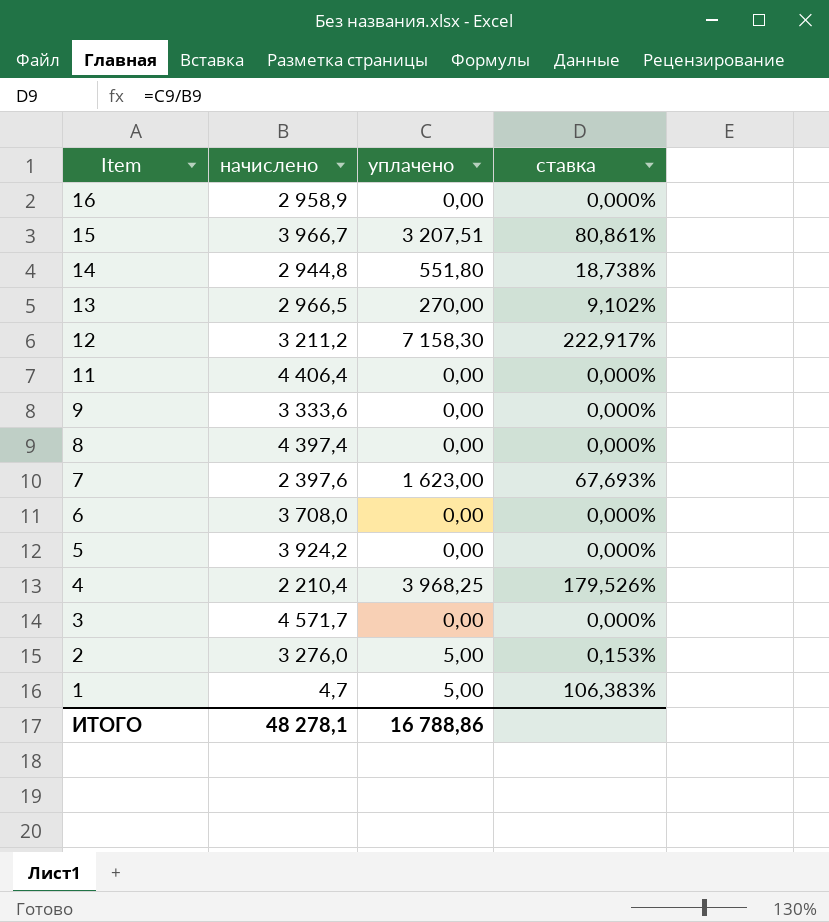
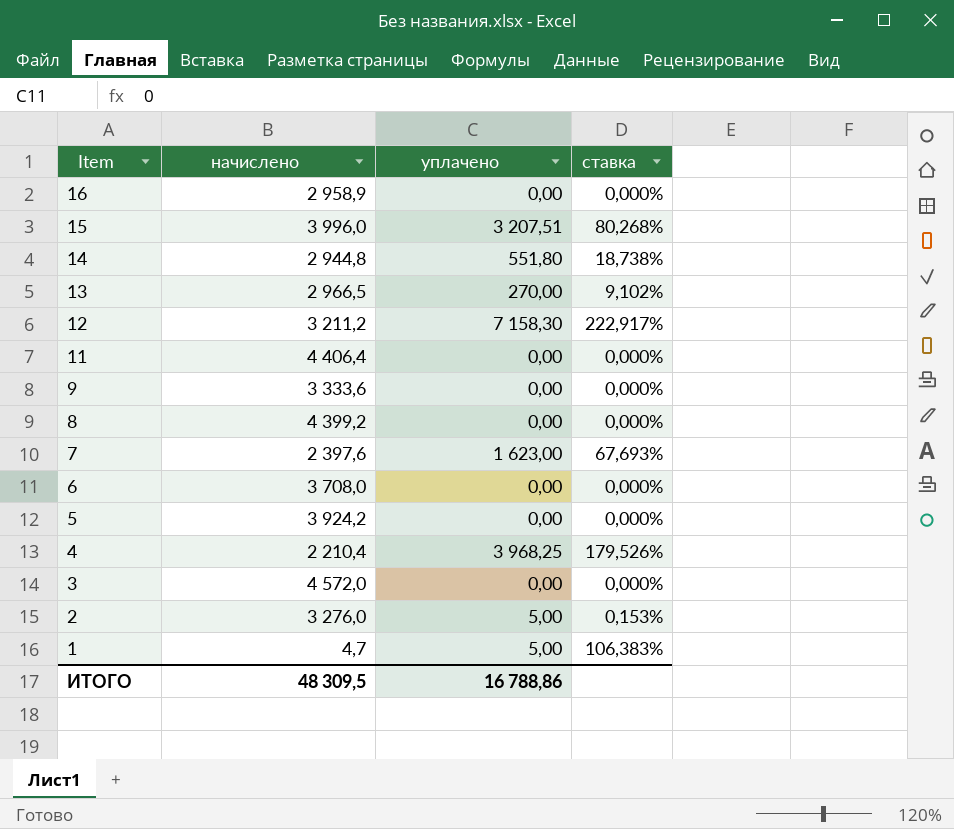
15 | начислено: 3 966,7 -> 3 996,0
15 | ставка: 80,861% -> 80,268%
8 | начислено: 4 397,4 -> 4 399,2
3 | начислено: 4 571,7 -> 4 572,0
ИТОГО | начислено: 48 278,1 -> 48 309,5

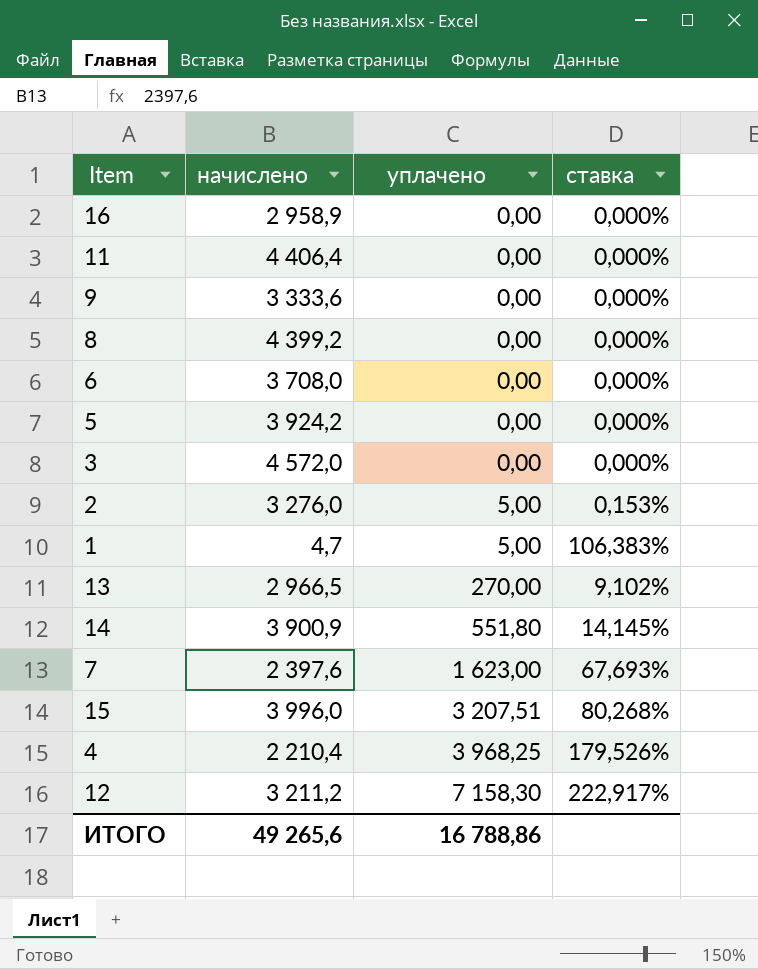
row order: Item descending -> уплачено ascending
14 | начислено: 2 944,8 -> 3 900,9
14 | ставка: 18,738% -> 14,145%
ИТОГО | начислено: 48 309,5 -> 49 265,6

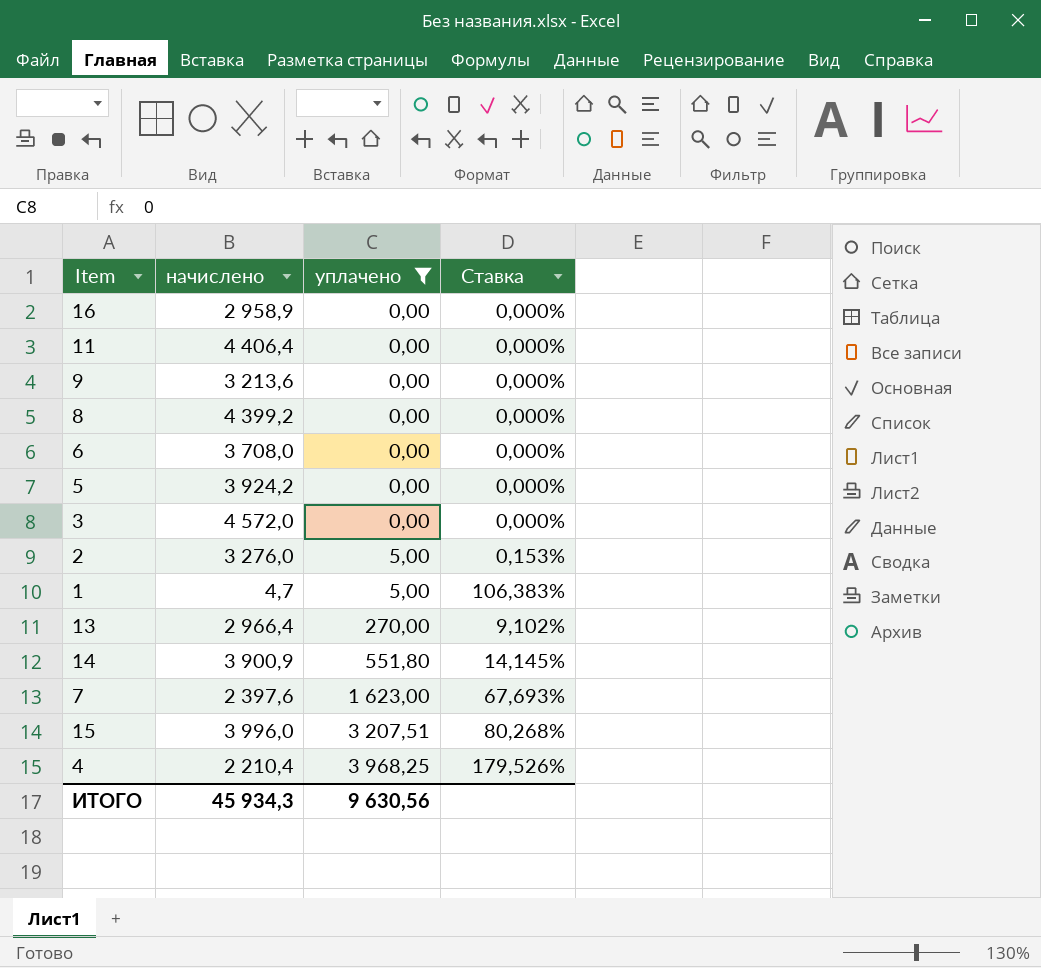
filter: none -> уплачено != 7 158,30
column name: ставка -> Ставка
9 | начислено: 3 333,6 -> 3 213,6
13 | начислено: 2 966,5 -> 2 966,4
ИТОГО | начислено: 49 265,6 -> 45 934,3
ИТОГО | уплачено: 16 788,86 -> 9 630,56

